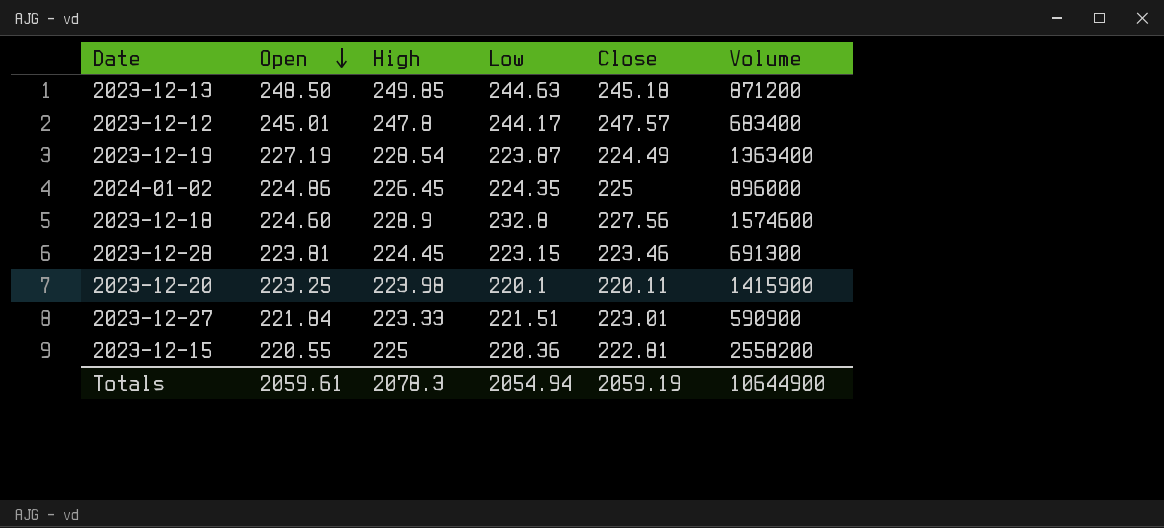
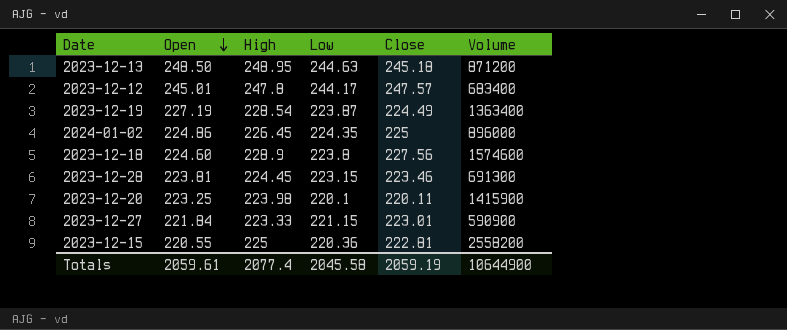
2023-12-13 | High: 249.85 -> 248.95
2023-12-18 | Low: 232.8 -> 223.8
2023-12-27 | Low: 221.51 -> 221.15
Totals | High: 2078.3 -> 2077.4
Totals | Low: 2054.94 -> 2045.58

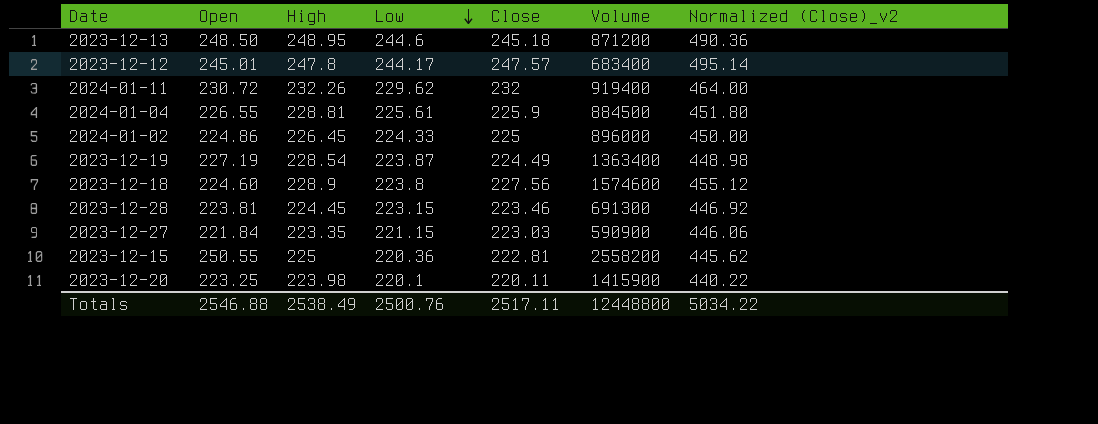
row order: Open descending -> Low descending
column Normalized (Close)_v2 | formula: none -> [Close] * 2
2023-12-13 | Low: 244.63 -> 244.6
row 2024-01-11: none -> 230.72 | 232.26 | 229.62 | 232 | 919400 | 464.00
row 2024-01-04: none -> 226.55 | 228.81 | 225.61 | 225.9 | 884500 | 451.80
2024-01-02 | Low: 224.35 -> 224.33
2023-12-27 | High: 223.33 -> 223.35
2023-12-27 | Close: 223.01 -> 223.03
2023-12-15 | Open: 220.55 -> 250.55
Totals | Open: 2059.61 -> 2546.88
Totals | High: 2077.4 -> 2538.49
Totals | Low: 2045.58 -> 2500.76
Totals | Close: 2059.19 -> 2517.11
Totals | Volume: 10644900 -> 12448800

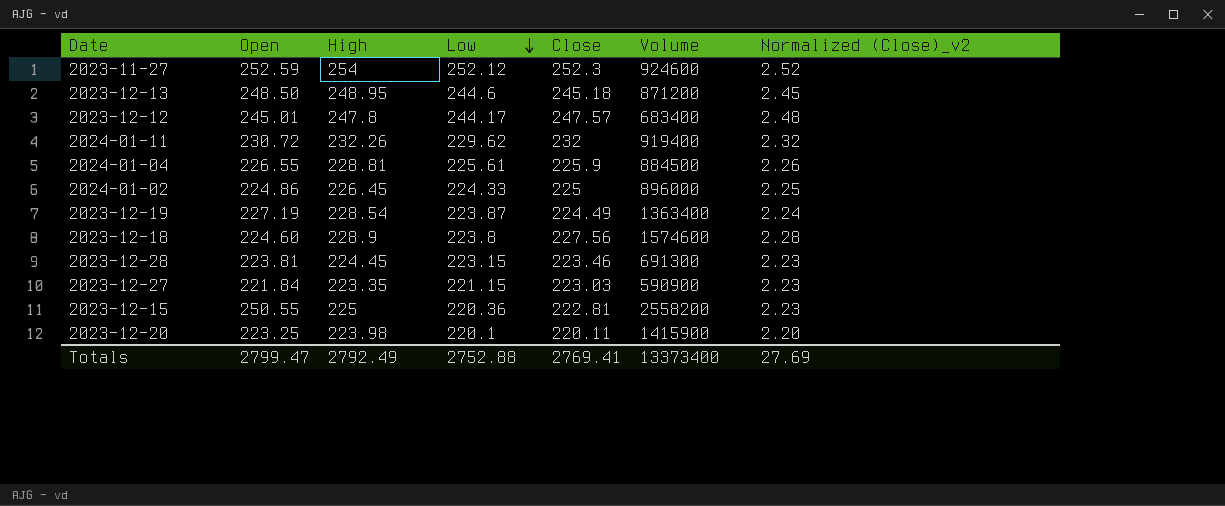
column Normalized (Close)_v2 | formula: [Close] * 2 -> [Close] * 0.01
row 2023-11-27: none -> 252.59 | 254 | 252.12 | 252.3 | 924600 | 2.52
Totals | Open: 2546.88 -> 2799.47
Totals | High: 2538.49 -> 2792.49
Totals | Low: 2500.76 -> 2752.88
Totals | Close: 2517.11 -> 2769.41
Totals | Volume: 12448800 -> 13373400
Totals | Normalized (Close)_v2: 5034.22 -> 27.69

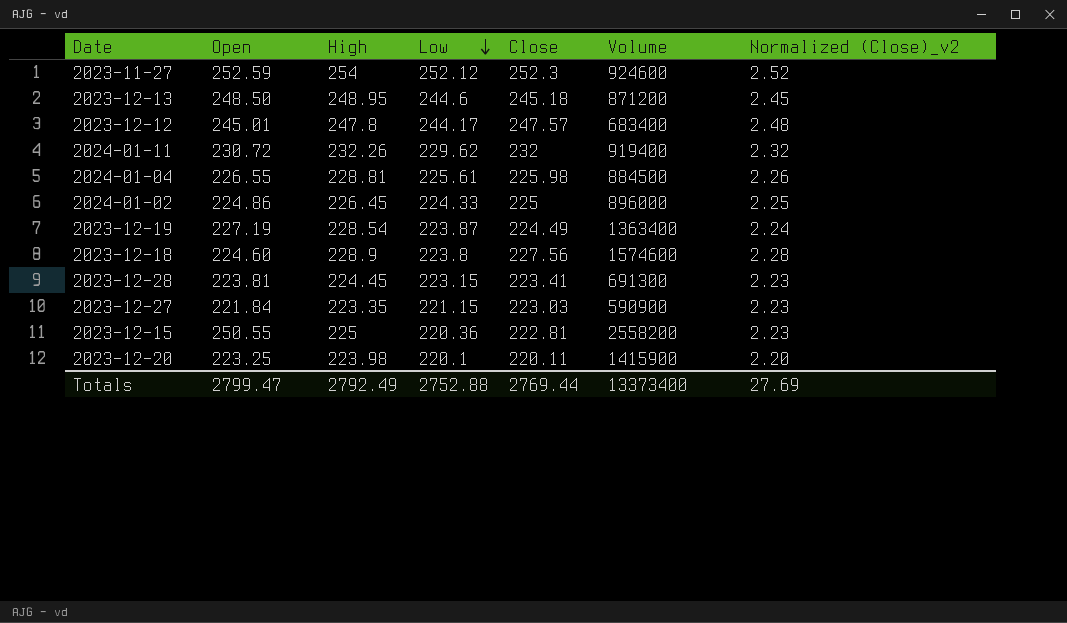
2024-01-04 | Close: 225.9 -> 225.98
2023-12-28 | Close: 223.46 -> 223.41
Totals | Close: 2769.41 -> 2769.44

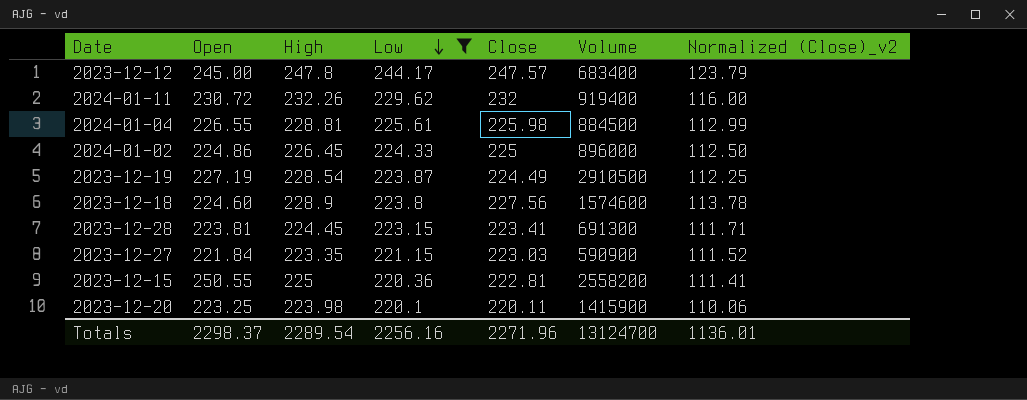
filter: none -> Low <= 244.17
column Normalized (Close)_v2 | formula: [Close] * 0.01 -> [Close] * 0.5
2023-12-12 | Open: 245.01 -> 245.00
2023-12-19 | Volume: 1363400 -> 2910500
Totals | Open: 2799.47 -> 2298.37
Totals | High: 2792.49 -> 2289.54
Totals | Low: 2752.88 -> 2256.16
Totals | Close: 2769.44 -> 2271.96
Totals | Volume: 13373400 -> 13124700
Totals | Normalized (Close)_v2: 27.69 -> 1136.01

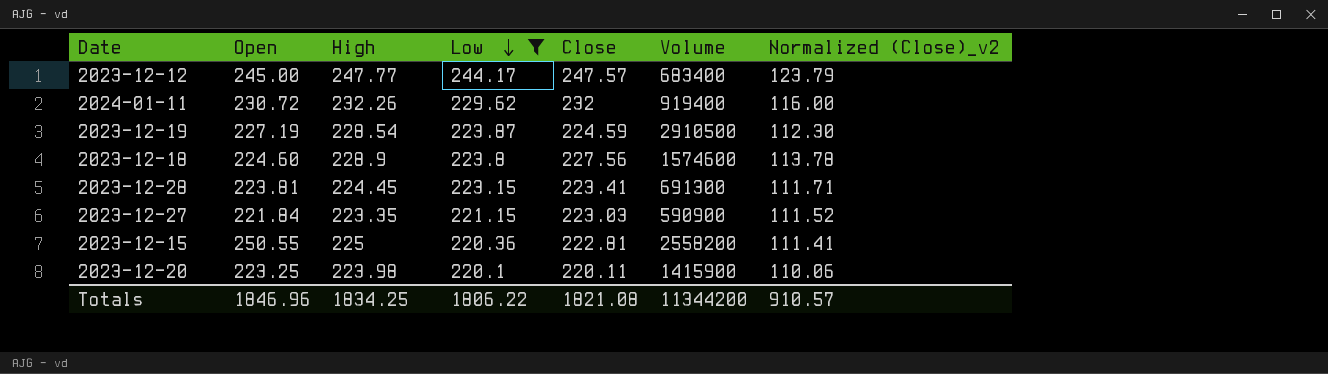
row 2024-01-04: 226.55 | 228.81 | 225.61 | 225.98 | 884500 | 112.99 -> none
row 2024-01-02: 224.86 | 226.45 | 224.33 | 225 | 896000 | 112.50 -> none
2023-12-12 | High: 247.8 -> 247.77
2023-12-19 | Close: 224.49 -> 224.59
2023-12-19 | Normalized (Close)_v2: 112.25 -> 112.30
Totals | Open: 2298.37 -> 1846.96
Totals | High: 2289.54 -> 1834.25
Totals | Low: 2256.16 -> 1806.22
Totals | Close: 2271.96 -> 1821.08
Totals | Volume: 13124700 -> 11344200
Totals | Normalized (Close)_v2: 1136.01 -> 910.57

